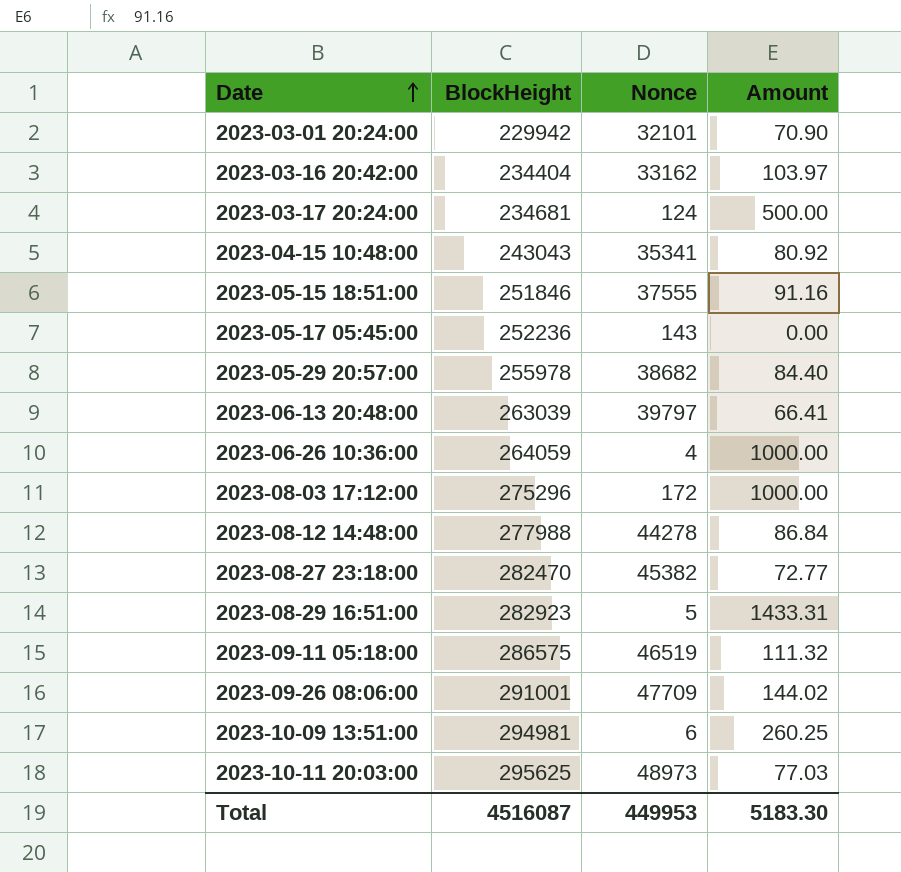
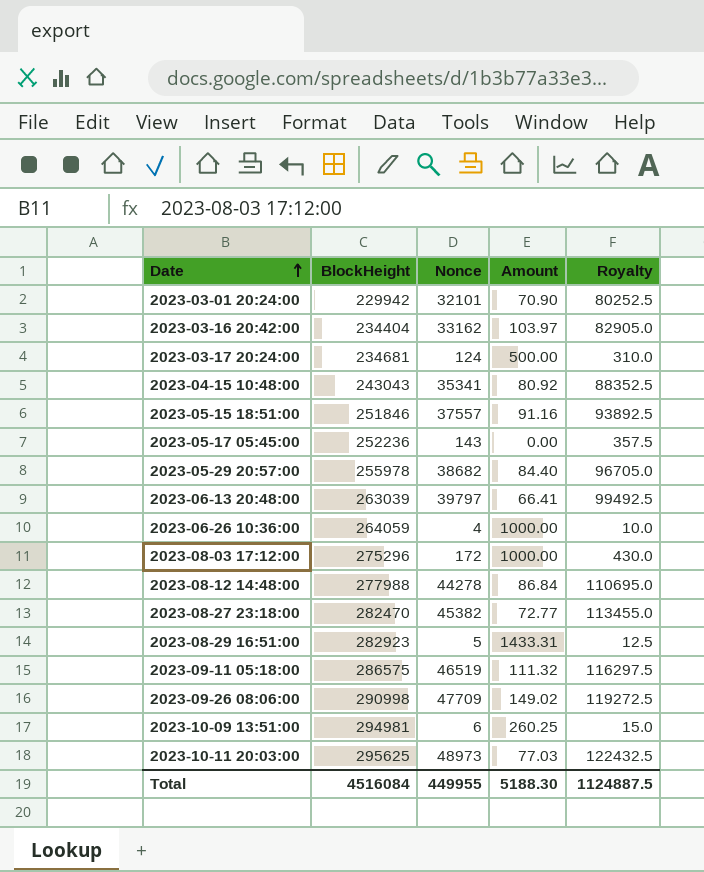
column Royalty | formula: none -> [Nonce] * 2.5
2023-05-15 18:51:00 | Nonce: 37555 -> 37557
2023-09-26 08:06:00 | BlockHeight: 291001 -> 290998
2023-09-26 08:06:00 | Amount: 144.02 -> 149.02
Total | BlockHeight: 4516087 -> 4516084
Total | Nonce: 449953 -> 449955
Total | Amount: 5183.30 -> 5188.30

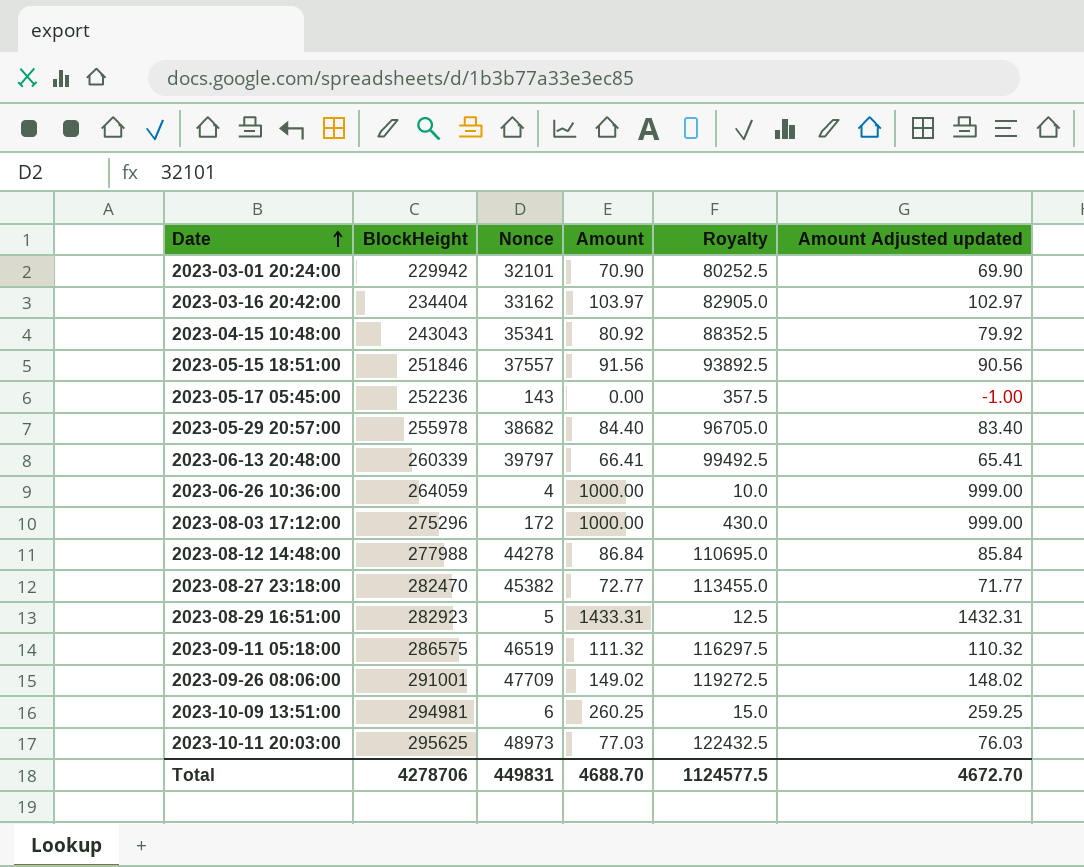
column Amount Adjusted updated | formula: none -> [Amount] - 1
row 2023-03-17 20:24:00: 234681 | 124 | 500.00 | 310.0 -> none
2023-05-15 18:51:00 | Amount: 91.16 -> 91.56
2023-06-13 20:48:00 | BlockHeight: 263039 -> 260339
2023-09-26 08:06:00 | BlockHeight: 290998 -> 291001
Total | BlockHeight: 4516084 -> 4278706
Total | Nonce: 449955 -> 449831
Total | Amount: 5188.30 -> 4688.70
Total | Royalty: 1124887.5 -> 1124577.5

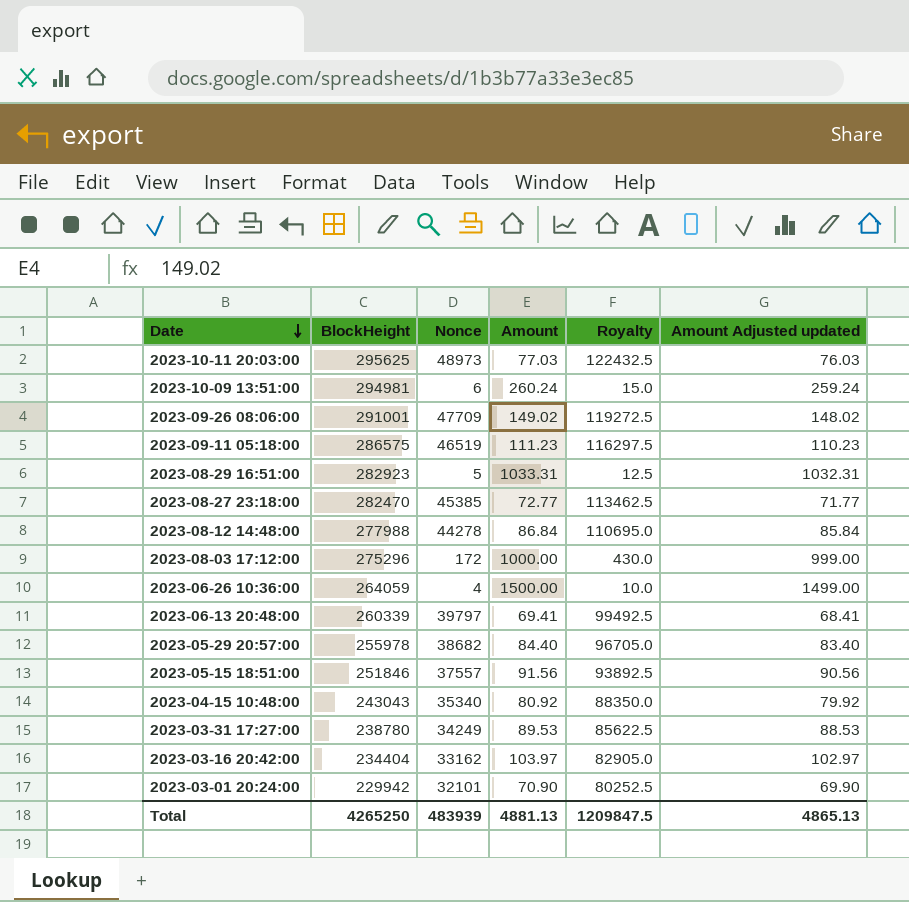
row order: Date ascending -> Date descending
row 2023-05-17 05:45:00: 252236 | 143 | 0.00 | 357.5 | -1.00 -> none
2023-10-09 13:51:00 | Amount: 260.25 -> 260.24
2023-10-09 13:51:00 | Amount Adjusted updated: 259.25 -> 259.24
2023-09-11 05:18:00 | Amount: 111.32 -> 111.23
2023-09-11 05:18:00 | Amount Adjusted updated: 110.32 -> 110.23
2023-08-29 16:51:00 | Amount: 1433.31 -> 1033.31
2023-08-29 16:51:00 | Amount Adjusted updated: 1432.31 -> 1032.31
2023-08-27 23:18:00 | Nonce: 45382 -> 45385
2023-08-27 23:18:00 | Royalty: 113455.0 -> 113462.5
2023-06-26 10:36:00 | Amount: 1000.00 -> 1500.00
2023-06-26 10:36:00 | Amount Adjusted updated: 999.00 -> 1499.00
2023-06-13 20:48:00 | Amount: 66.41 -> 69.41
2023-06-13 20:48:00 | Amount Adjusted updated: 65.41 -> 68.41
2023-04-15 10:48:00 | Nonce: 35341 -> 35340
2023-04-15 10:48:00 | Royalty: 88352.5 -> 88350.0
row 2023-03-31 17:27:00: none -> 238780 | 34249 | 89.53 | 85622.5 | 88.53
Total | BlockHeight: 4278706 -> 4265250
Total | Nonce: 449831 -> 483939
Total | Amount: 4688.70 -> 4881.13
Total | Royalty: 1124577.5 -> 1209847.5
Total | Amount Adjusted updated: 4672.70 -> 4865.13

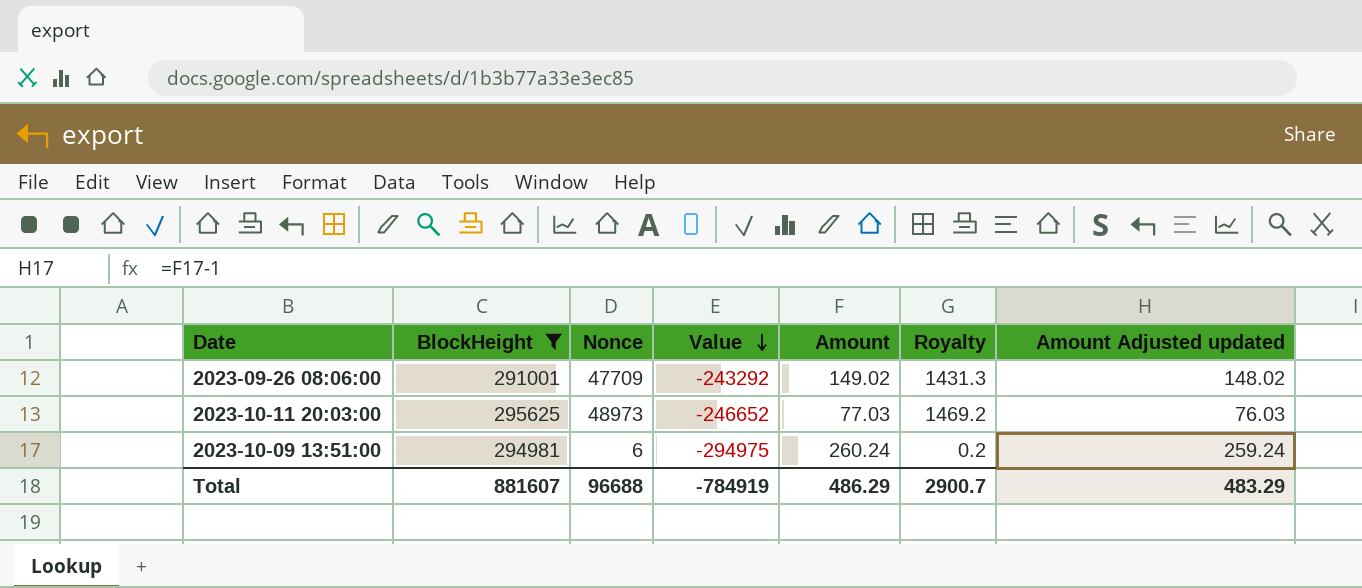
filter: none -> BlockHeight >= 291001
row order: Date descending -> Value descending
column Value | formula: none -> [Nonce] - [BlockHeight]
column Royalty | formula: [Nonce] * 2.5 -> [Nonce] * 0.03
Total | BlockHeight: 4265250 -> 881607
Total | Nonce: 483939 -> 96688
Total | Amount: 4881.13 -> 486.29
Total | Royalty: 1209847.5 -> 2900.7
Total | Amount Adjusted updated: 4865.13 -> 483.29

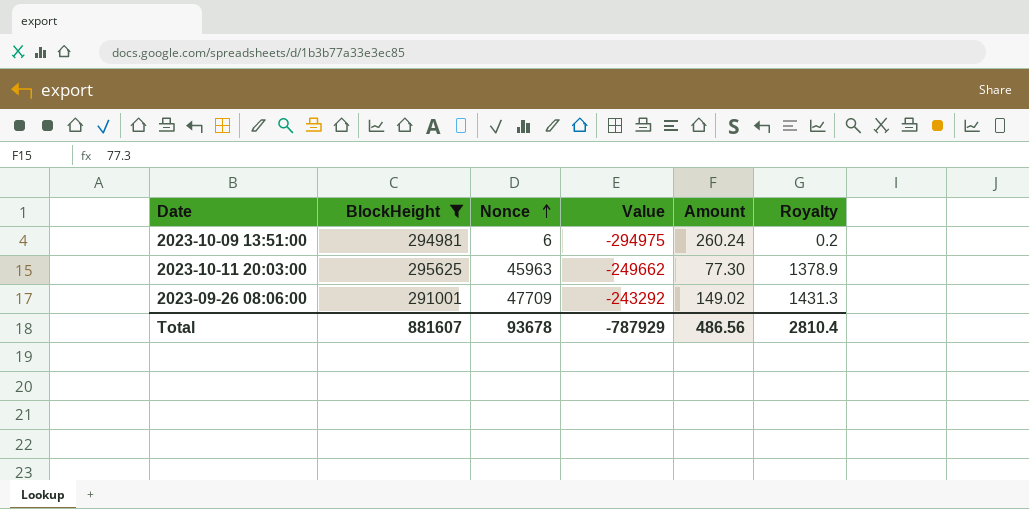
row order: Value descending -> Nonce ascending
column Amount Adjusted updated | formula: [Amount] - 1 -> none
2023-10-11 20:03:00 | Nonce: 48973 -> 45963
2023-10-11 20:03:00 | Value: -246652 -> -249662
2023-10-11 20:03:00 | Amount: 77.03 -> 77.30
2023-10-11 20:03:00 | Royalty: 1469.2 -> 1378.9
Total | Nonce: 96688 -> 93678
Total | Value: -784919 -> -787929
Total | Amount: 486.29 -> 486.56
Total | Royalty: 2900.7 -> 2810.4

